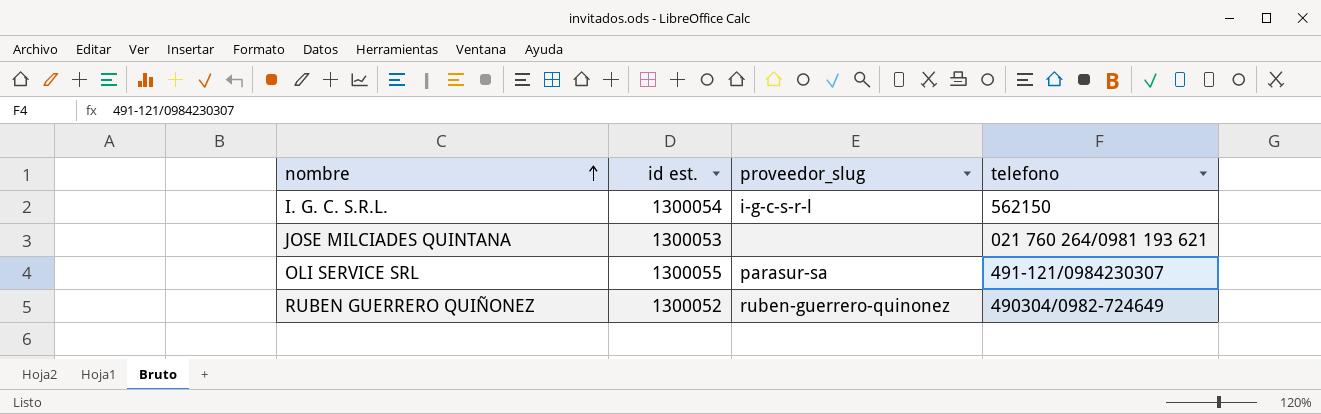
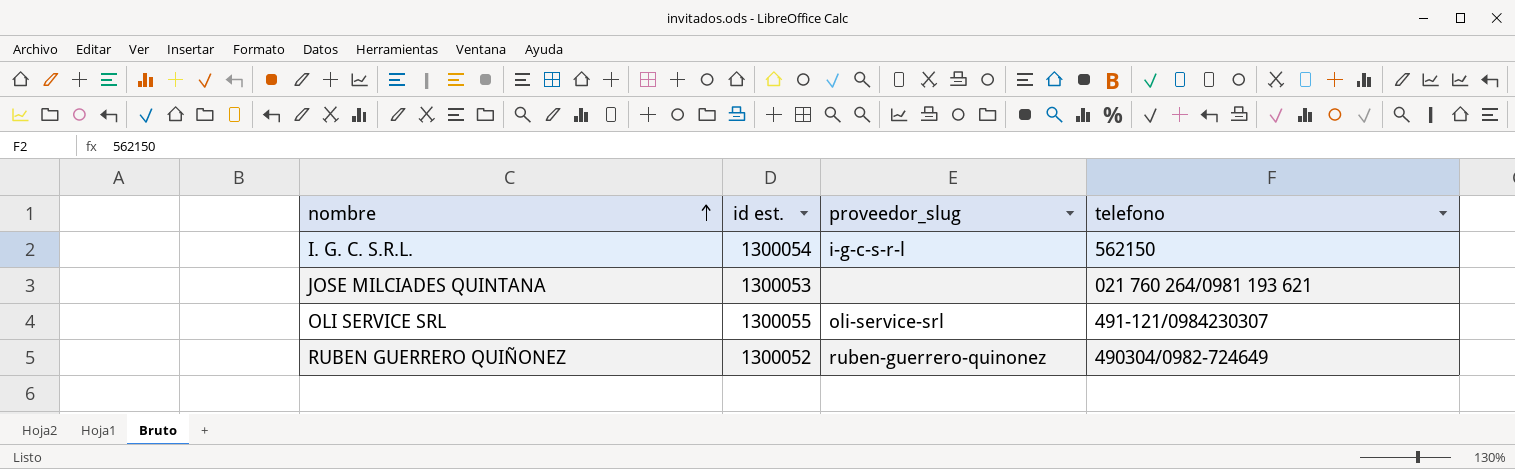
OLI SERVICE SRL | proveedor_slug: parasur-sa -> oli-service-srl

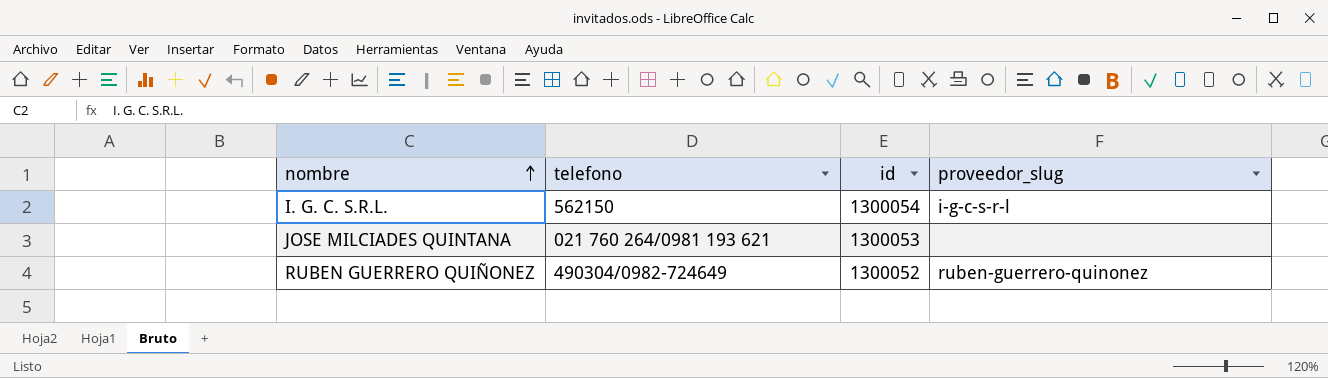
column telefono | position: 4 -> 2
column name: id est. -> id
row OLI SERVICE SRL: 1300055 | oli-service-srl | 491-121/0984230307 -> none

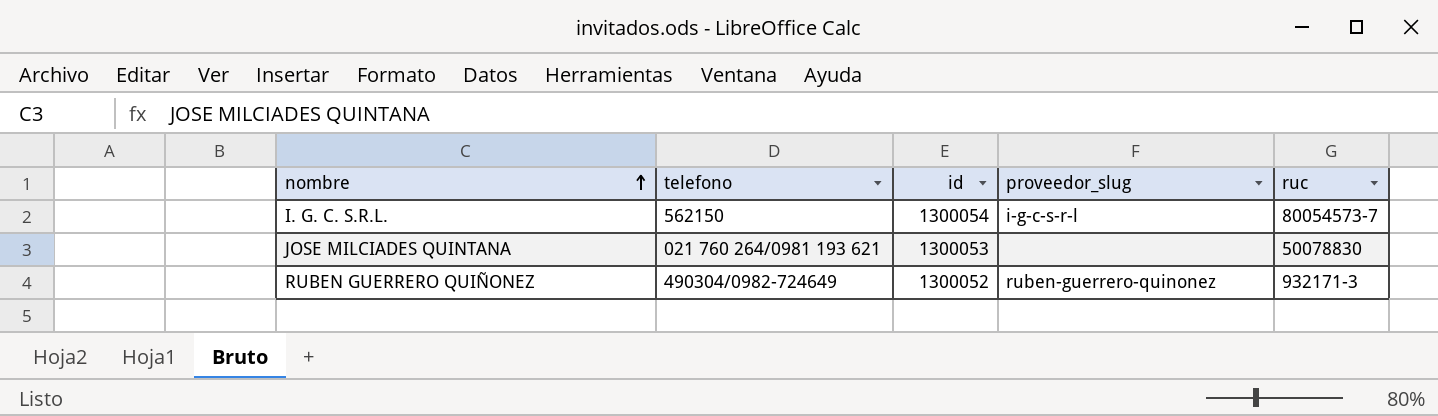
column ruc | position: none -> 5

